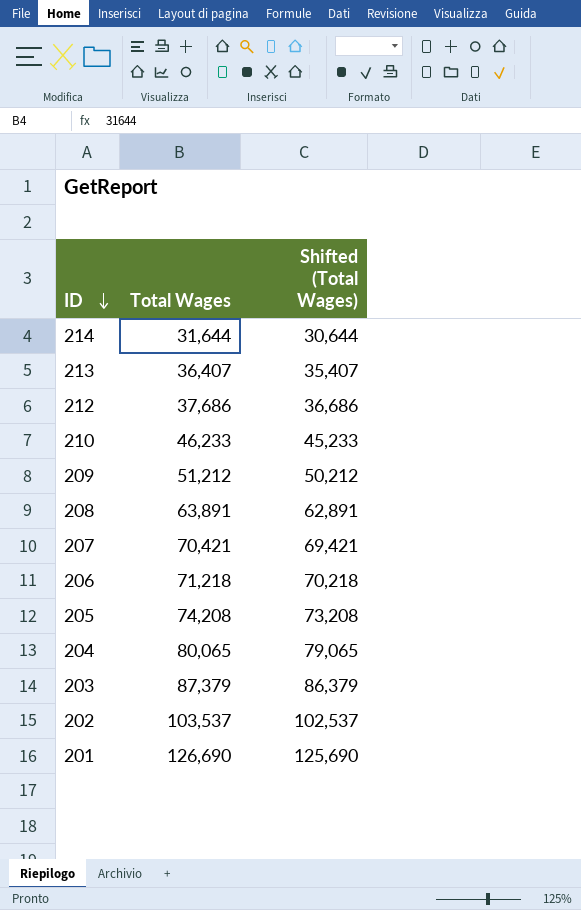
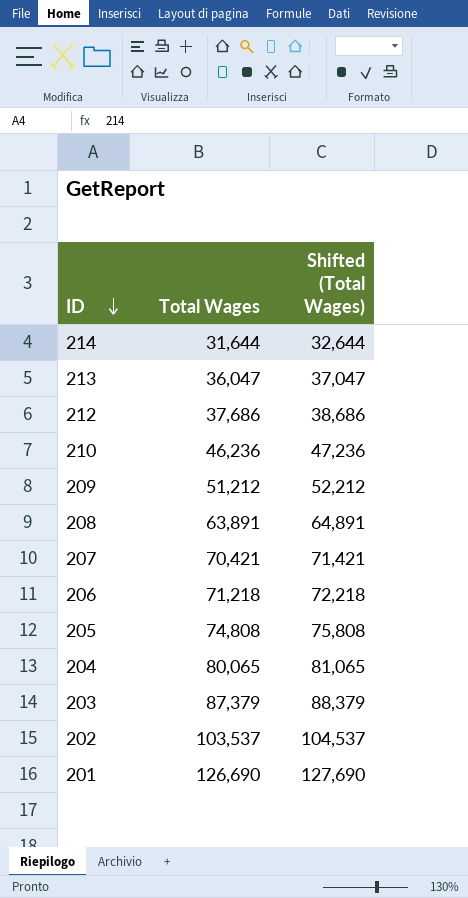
column Shifted (Total Wages) | formula: [Total Wages] - 1000 -> [Total Wages] + 1000
213 | Total Wages: 36,407 -> 36,047
210 | Total Wages: 46,233 -> 46,236
205 | Total Wages: 74,208 -> 74,808

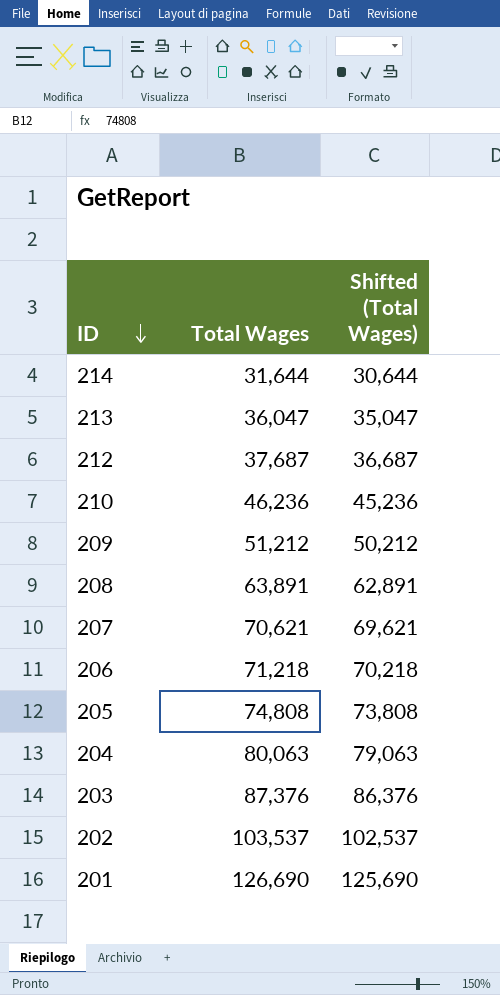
column Shifted (Total Wages) | formula: [Total Wages] + 1000 -> [Total Wages] - 1000
212 | Total Wages: 37,686 -> 37,687
207 | Total Wages: 70,421 -> 70,621
204 | Total Wages: 80,065 -> 80,063
203 | Total Wages: 87,379 -> 87,376

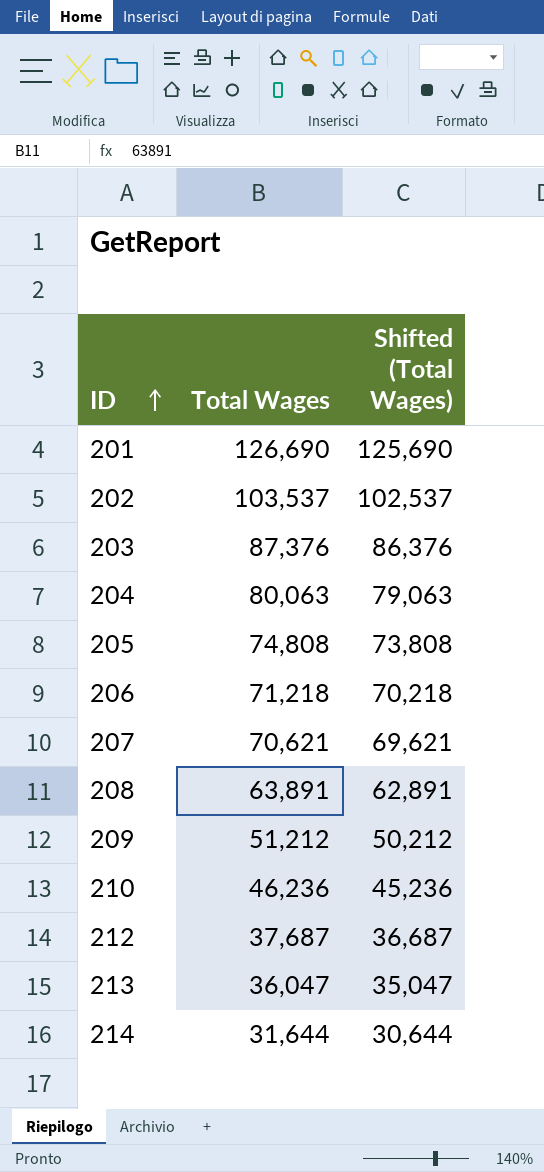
row order: ID descending -> ID ascending

